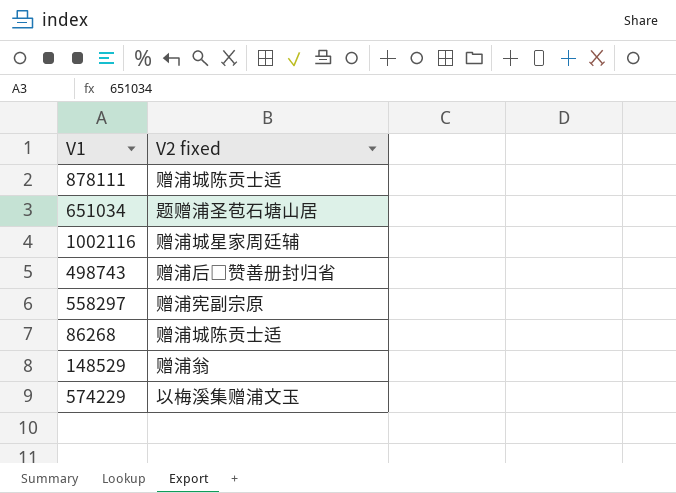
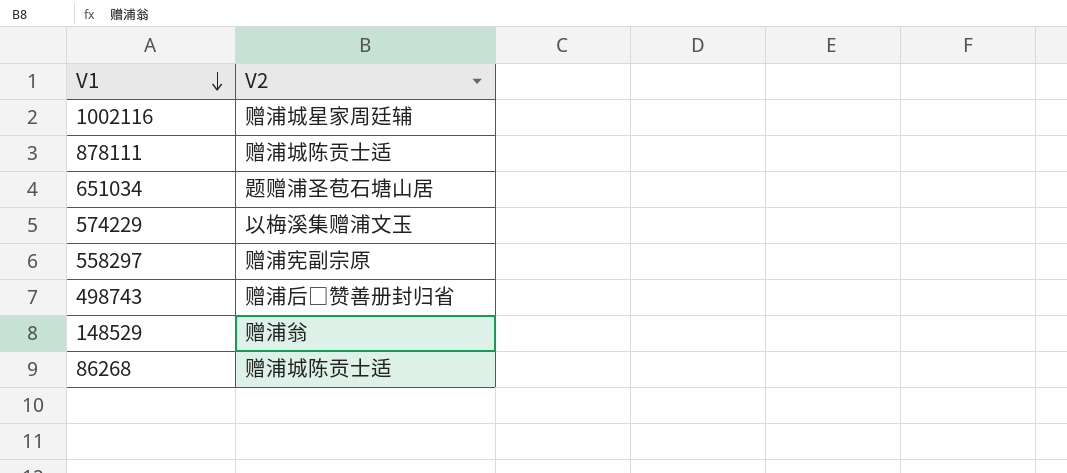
row order: none -> V1 descending
column name: V2 fixed -> V2

